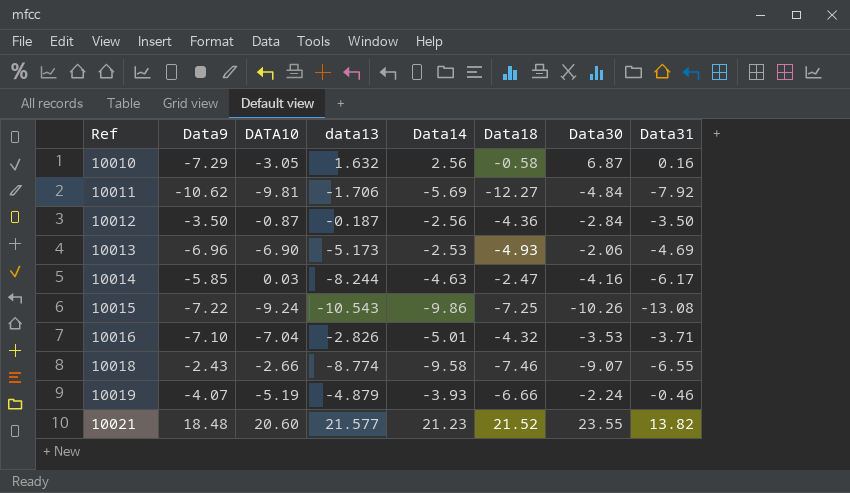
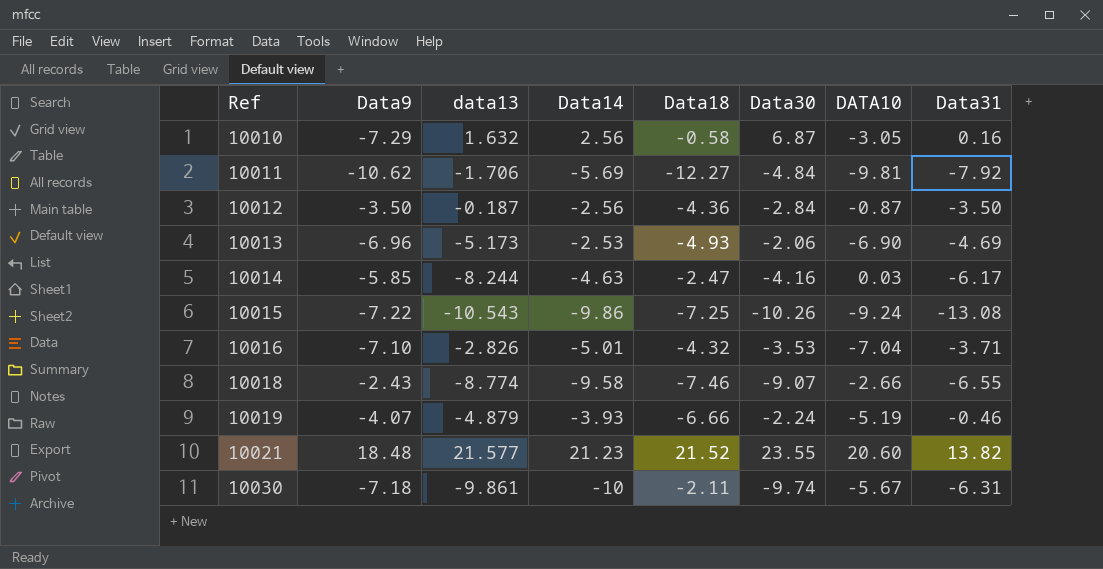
column DATA10 | position: 3 -> 7
row 10030: none -> -7.18 | -9.861 | -10 | -2.11 | -9.74 | -5.67 | -6.31

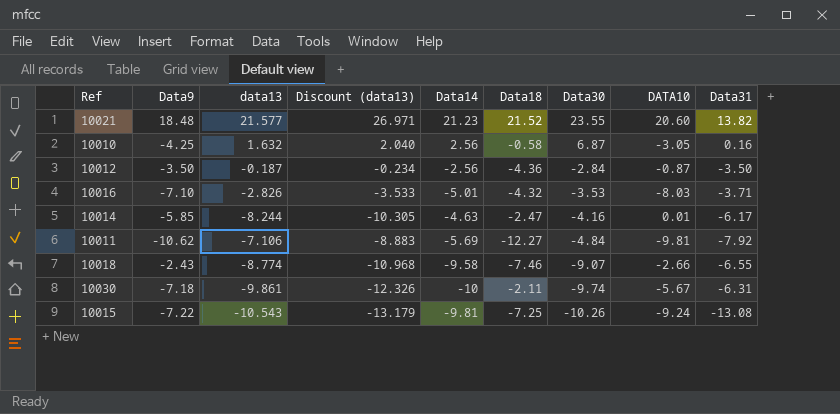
row order: Ref ascending -> Data30 descending
column Discount (data13) | formula: none -> [data13] * 1.25
row 10013: -6.96 | -5.173 | -2.53 | -4.93 | -2.06 | -6.90 | -4.69 -> none
row 10019: -4.07 | -4.879 | -3.93 | -6.66 | -2.24 | -5.19 | -0.46 -> none
10010 | Data9: -7.29 -> -4.25
10016 | DATA10: -7.04 -> -8.03
10014 | DATA10: 0.03 -> 0.01
10011 | data13: -1.706 -> -7.106
10015 | Data14: -9.86 -> -9.81

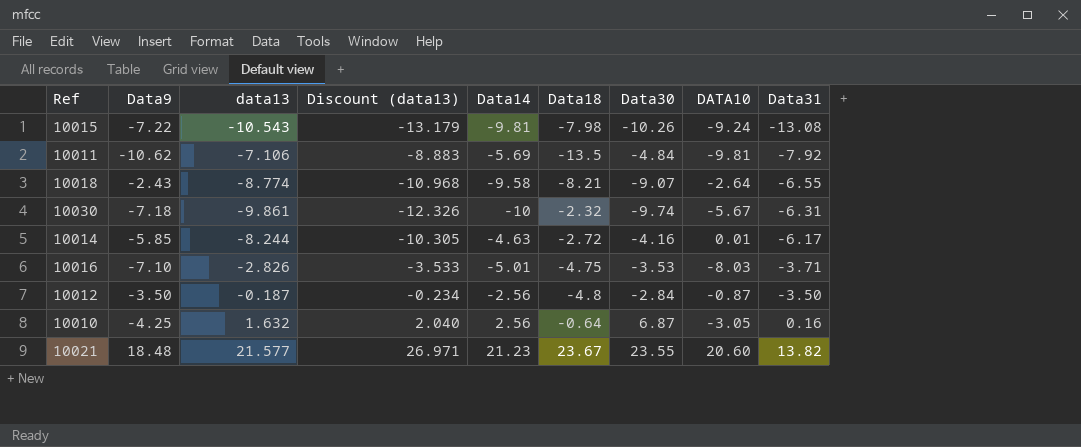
row order: Data30 descending -> Data31 ascending
10015 | Data18: -7.25 -> -7.98
10011 | Data18: -12.27 -> -13.5
10018 | Data18: -7.46 -> -8.21
10018 | DATA10: -2.66 -> -2.64
10030 | Data18: -2.11 -> -2.32
10014 | Data18: -2.47 -> -2.72
10016 | Data18: -4.32 -> -4.75
10012 | Data18: -4.36 -> -4.8
10010 | Data18: -0.58 -> -0.64
10021 | Data18: 21.52 -> 23.67

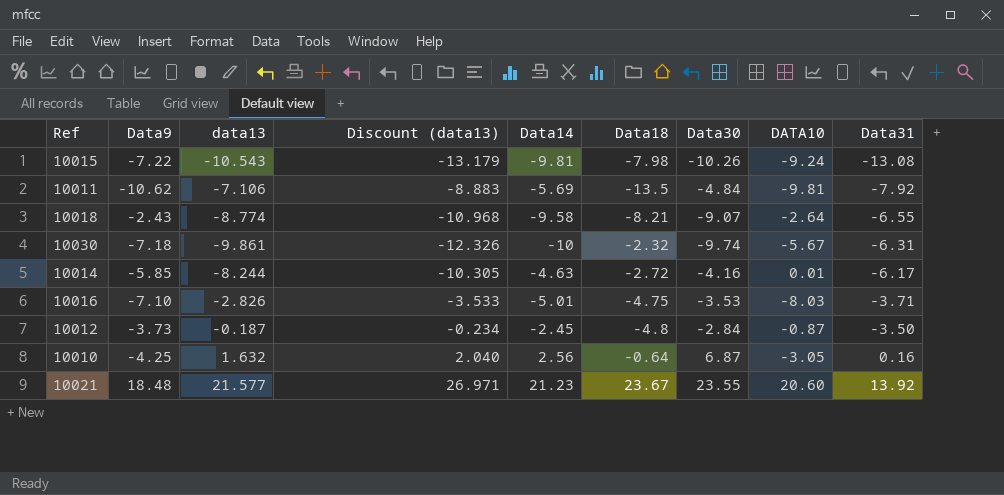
10012 | Data9: -3.50 -> -3.73
10012 | Data14: -2.56 -> -2.45
10021 | Data31: 13.82 -> 13.92

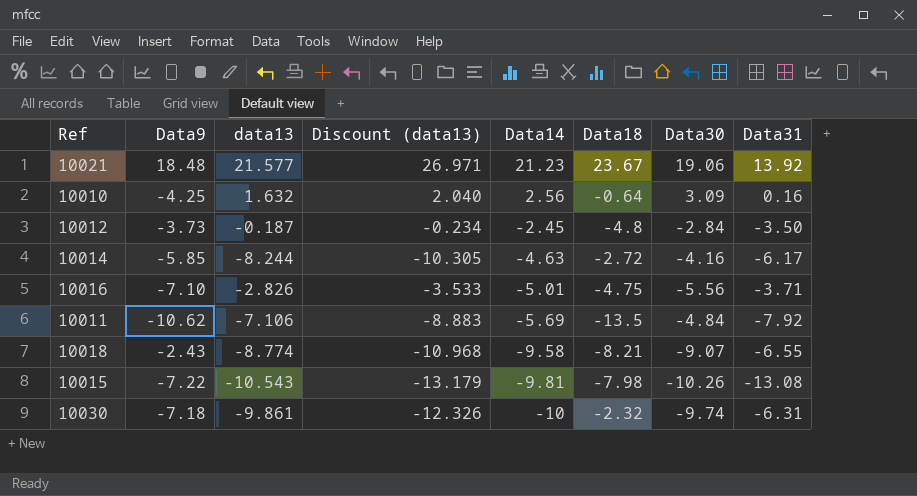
row order: Data31 ascending -> Data14 descending
column DATA10 | position: 8 -> none
10021 | Data30: 23.55 -> 19.06
10010 | Data30: 6.87 -> 3.09
10016 | Data30: -3.53 -> -5.56

